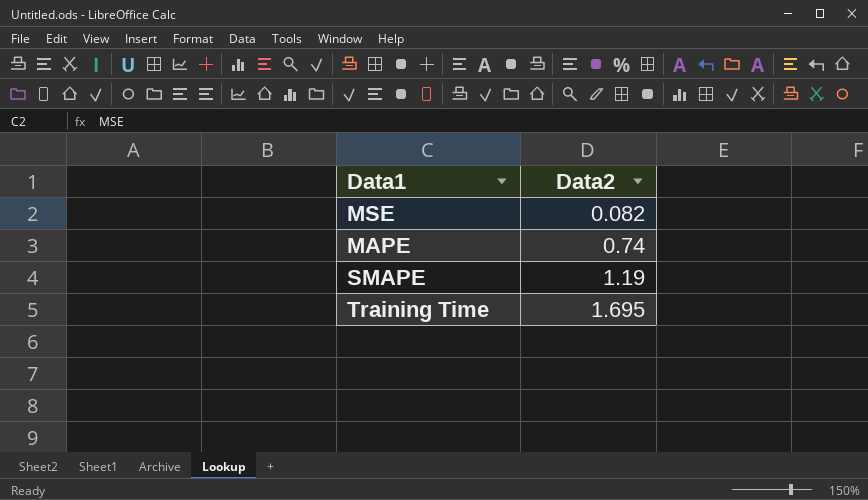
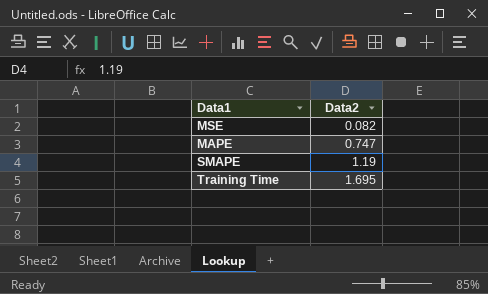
MAPE | Data2: 0.74 -> 0.747

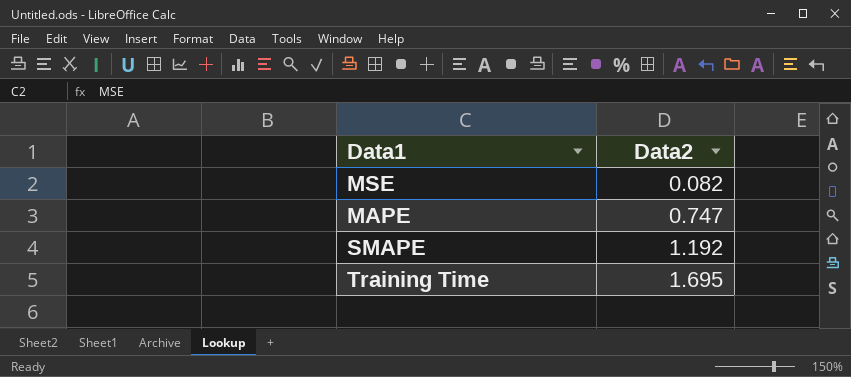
SMAPE | Data2: 1.19 -> 1.192

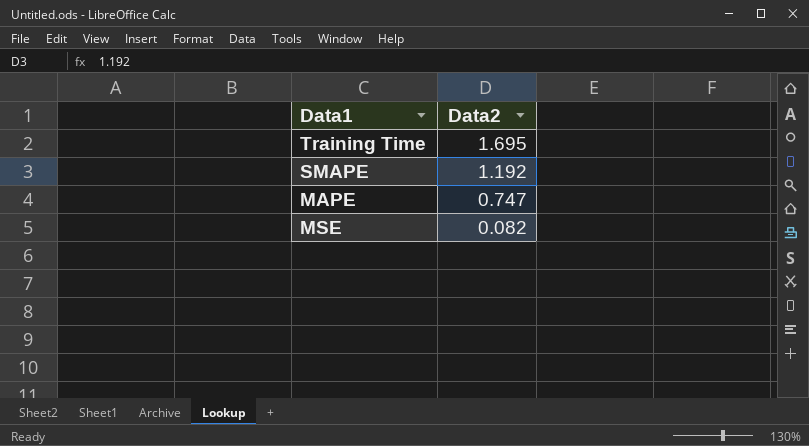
row order: Data2 ascending -> Data2 descending

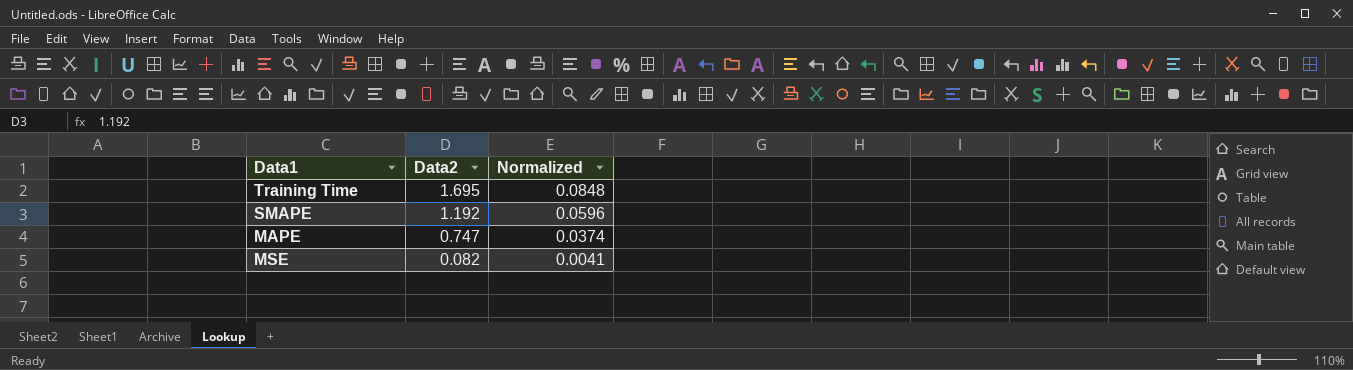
column Normalized | formula: none -> [Data2] * 0.05

